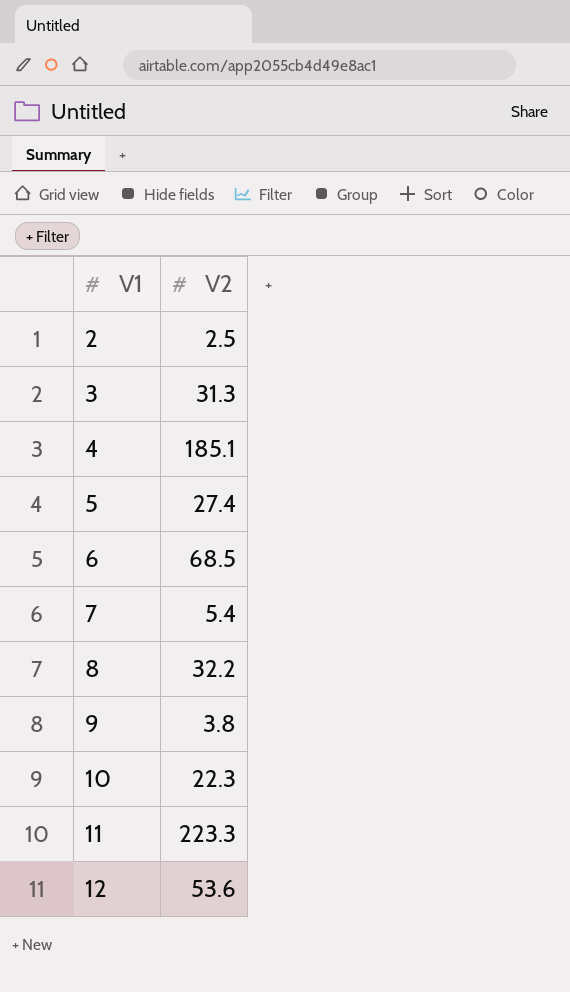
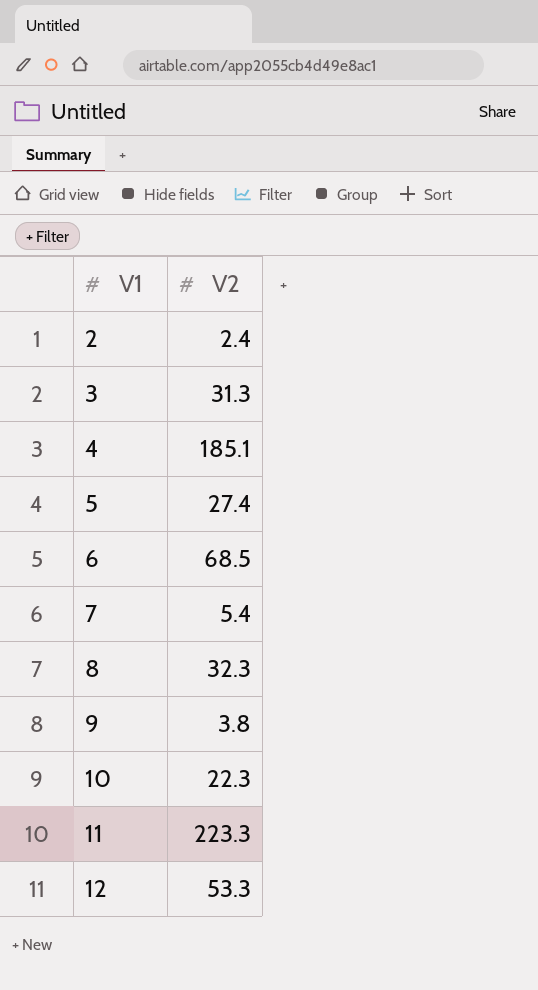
2 | V2: 2.5 -> 2.4
8 | V2: 32.2 -> 32.3
12 | V2: 53.6 -> 53.3

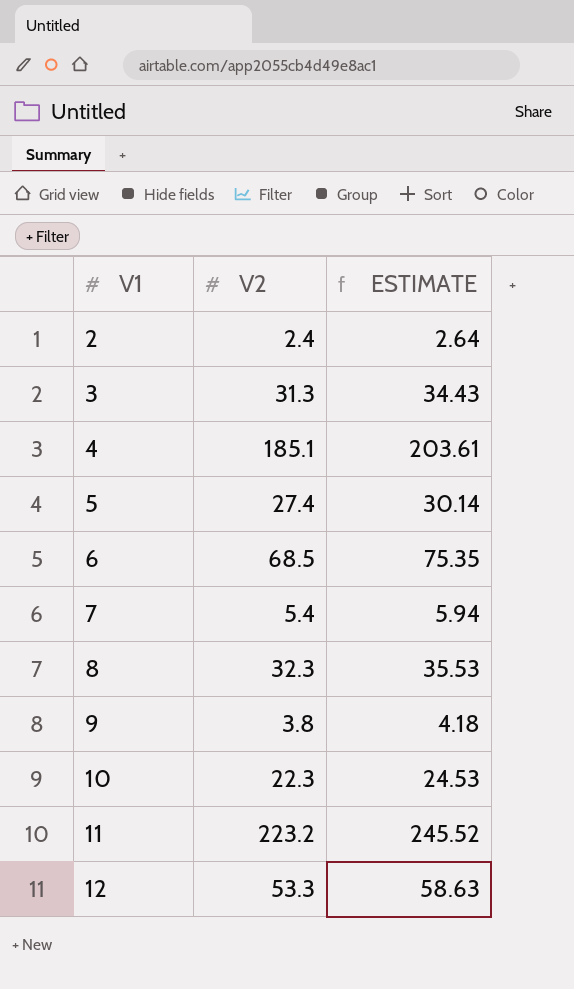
column ESTIMATE | formula: none -> [V2] * 1.1
11 | V2: 223.3 -> 223.2

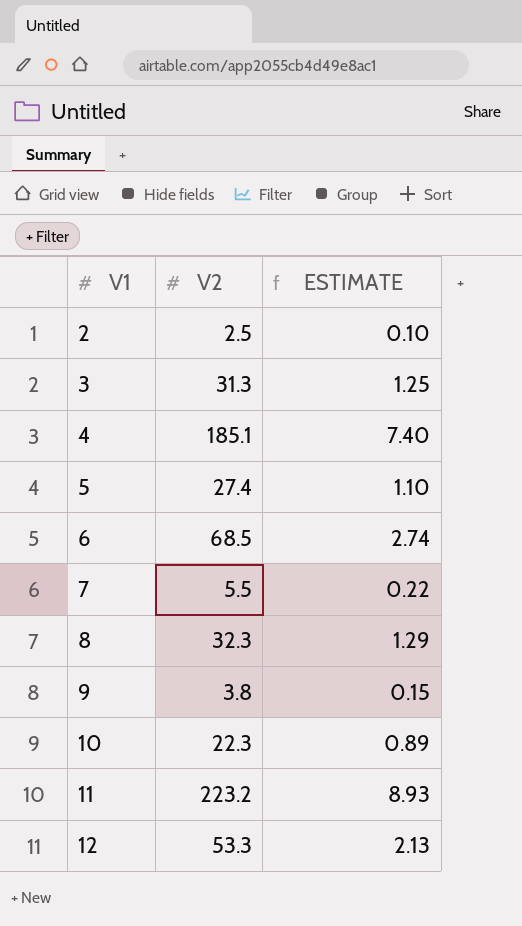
column ESTIMATE | formula: [V2] * 1.1 -> [V2] * 0.04
2 | V2: 2.4 -> 2.5
7 | V2: 5.4 -> 5.5

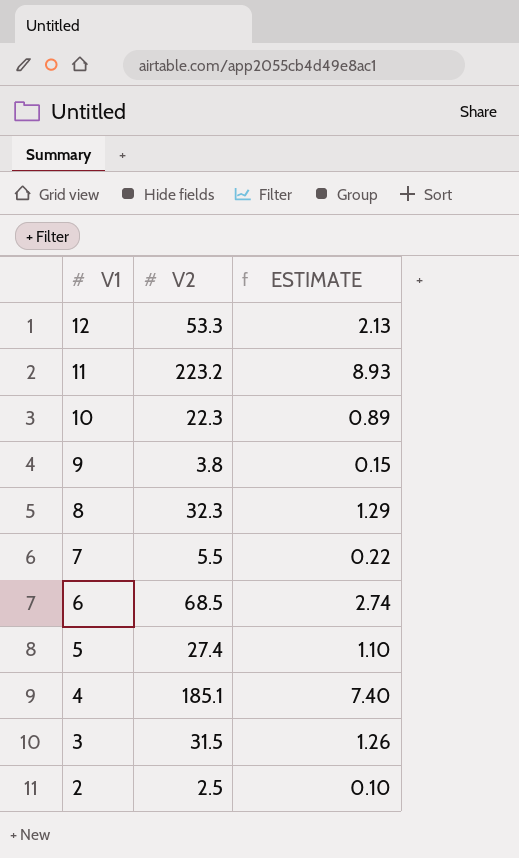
row order: V1 ascending -> V1 descending
3 | V2: 31.3 -> 31.5
3 | ESTIMATE: 1.25 -> 1.26

